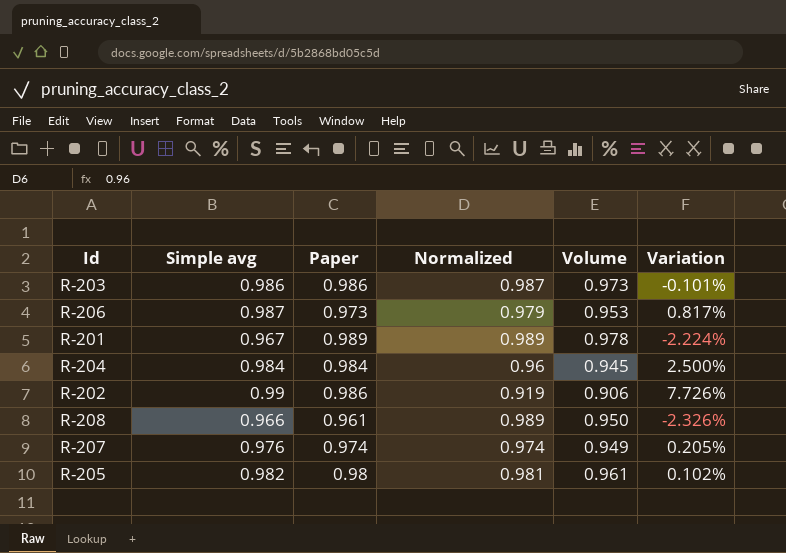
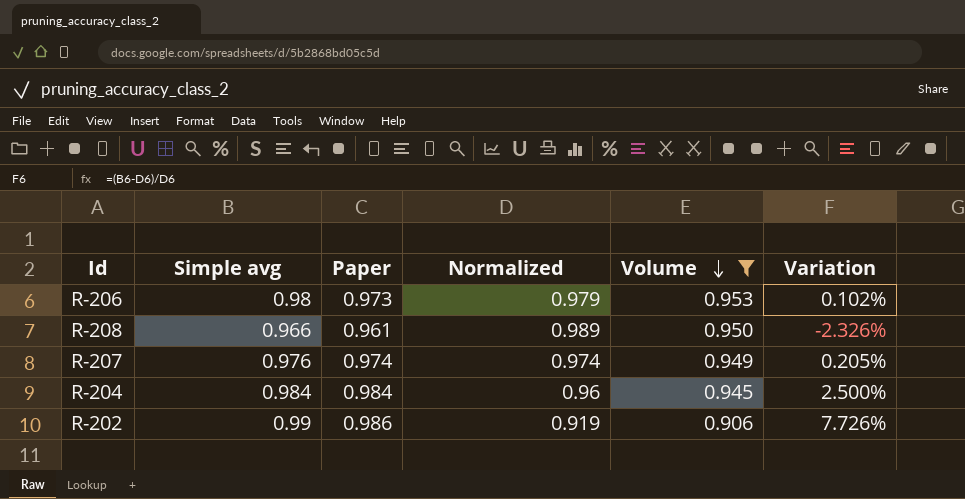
filter: none -> Volume <= 0.953
row order: none -> Volume descending
R-206 | Simple avg: 0.987 -> 0.98
R-206 | Variation: 0.817% -> 0.102%

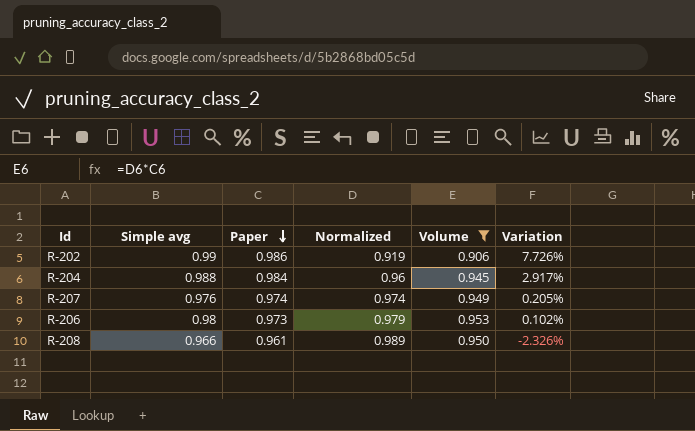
row order: Volume descending -> Paper descending
R-204 | Simple avg: 0.984 -> 0.988
R-204 | Variation: 2.500% -> 2.917%

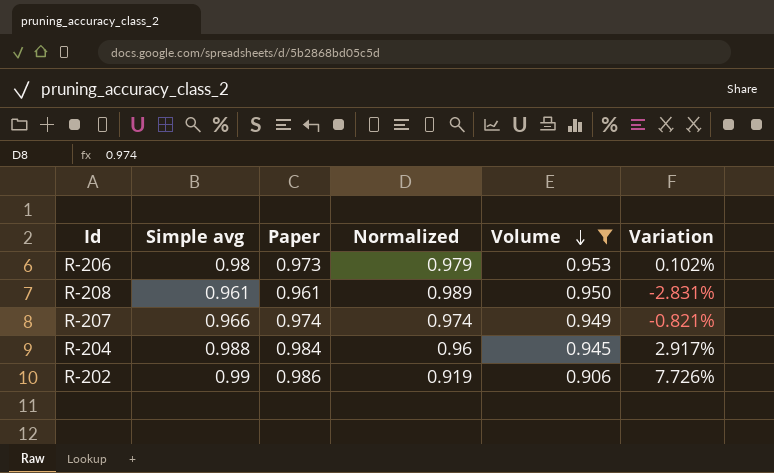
row order: Paper descending -> Volume descending
R-208 | Simple avg: 0.966 -> 0.961
R-208 | Variation: -2.326% -> -2.831%
R-207 | Simple avg: 0.976 -> 0.966
R-207 | Variation: 0.205% -> -0.821%

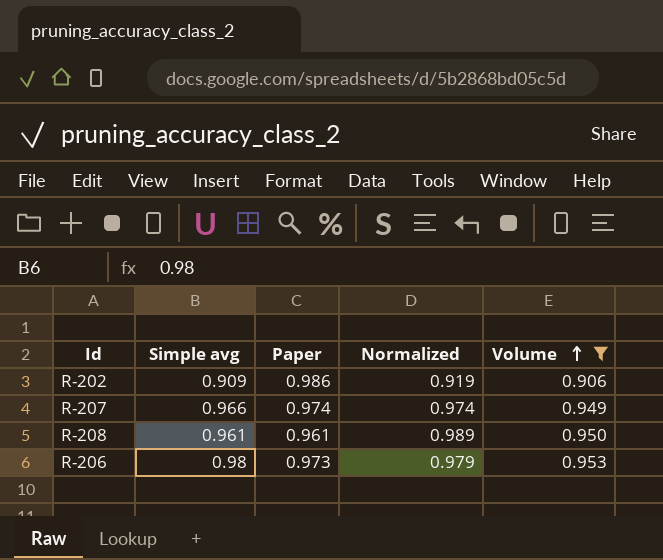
row order: Volume descending -> Volume ascending
column Variation | formula: ([Simple avg] - [Normalized]) / [Normalized] -> none
row R-204: 0.988 | 0.984 | 0.96 | 0.945 | 2.917% -> none
R-202 | Simple avg: 0.99 -> 0.909

